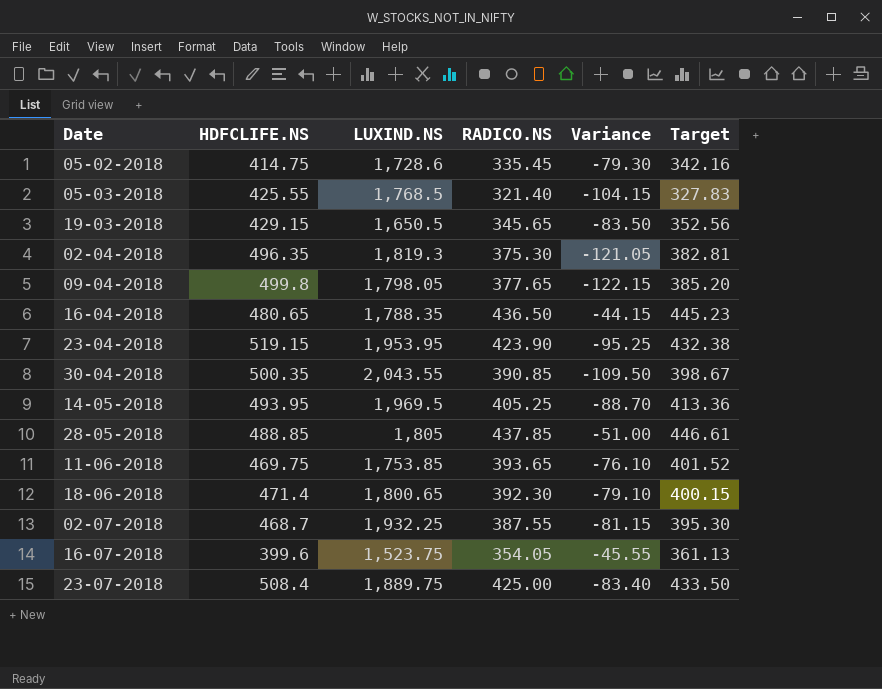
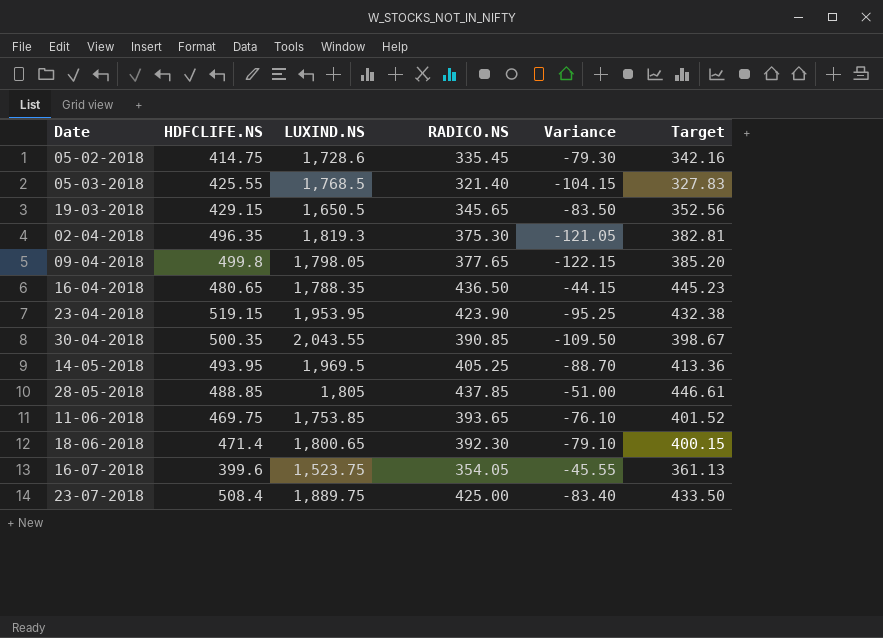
row 02-07-2018: 468.7 | 1,932.25 | 387.55 | -81.15 | 395.30 -> none

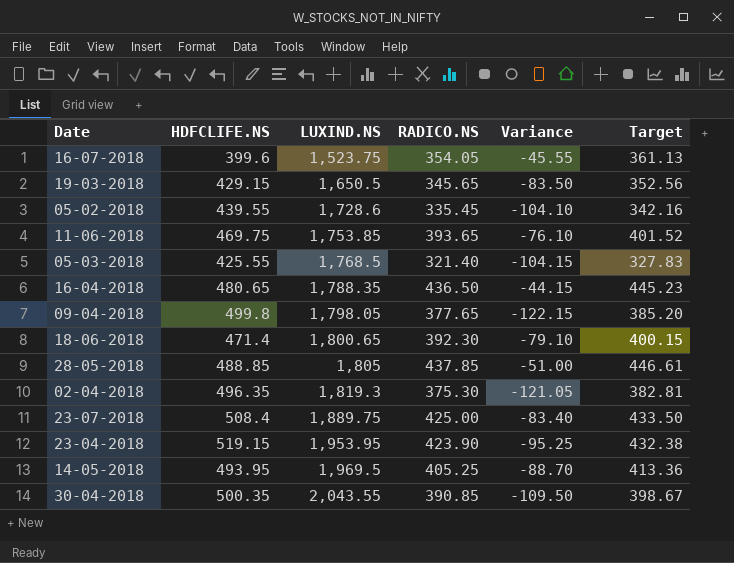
row order: Date ascending -> LUXIND.NS ascending
05-02-2018 | HDFCLIFE.NS: 414.75 -> 439.55
05-02-2018 | Variance: -79.30 -> -104.10

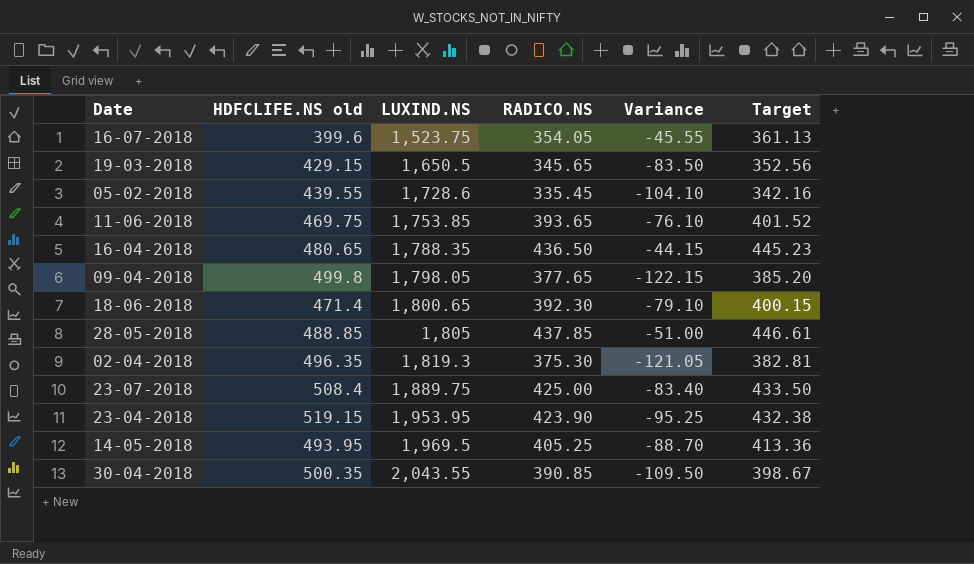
column name: HDFCLIFE.NS -> HDFCLIFE.NS old
row 05-03-2018: 425.55 | 1,768.5 | 321.40 | -104.15 | 327.83 -> none

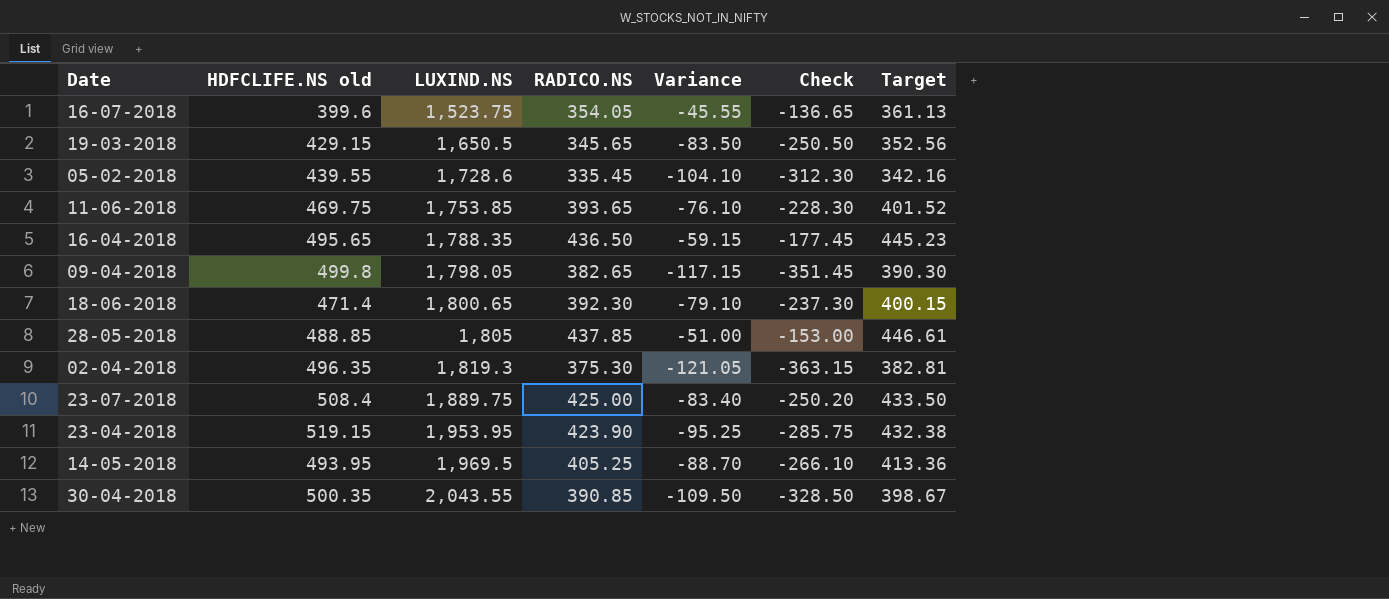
column Check | formula: none -> [Variance] * 3
16-04-2018 | HDFCLIFE.NS old: 480.65 -> 495.65
16-04-2018 | Variance: -44.15 -> -59.15
09-04-2018 | RADICO.NS: 377.65 -> 382.65
09-04-2018 | Variance: -122.15 -> -117.15
09-04-2018 | Target: 385.20 -> 390.30

